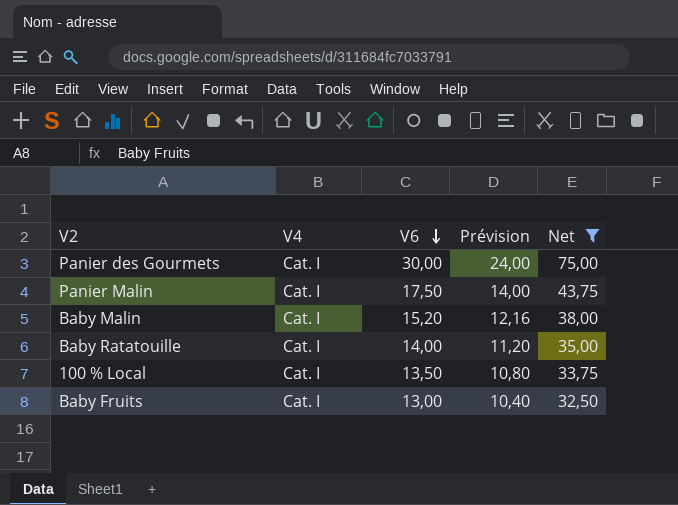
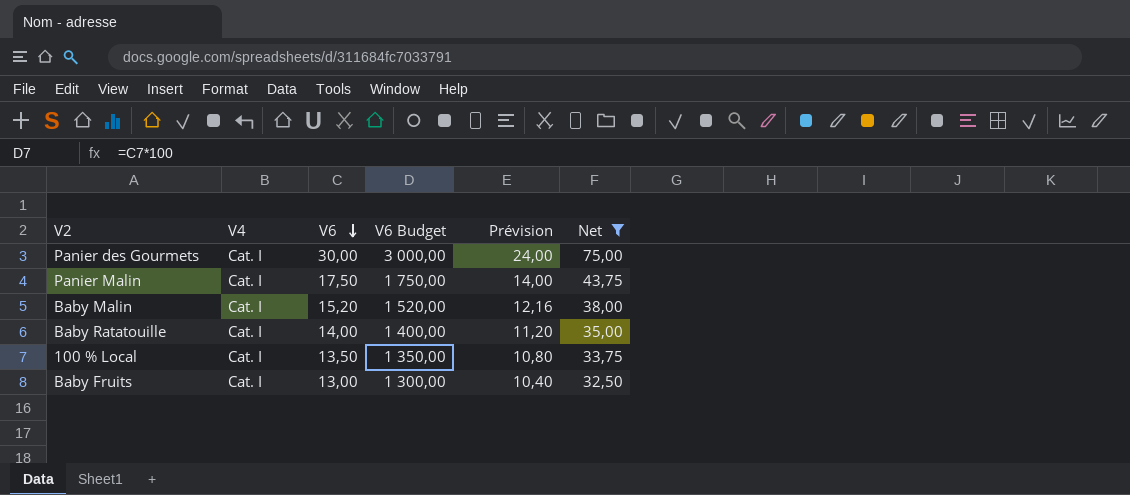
column V6 Budget | formula: none -> [V6] * 100

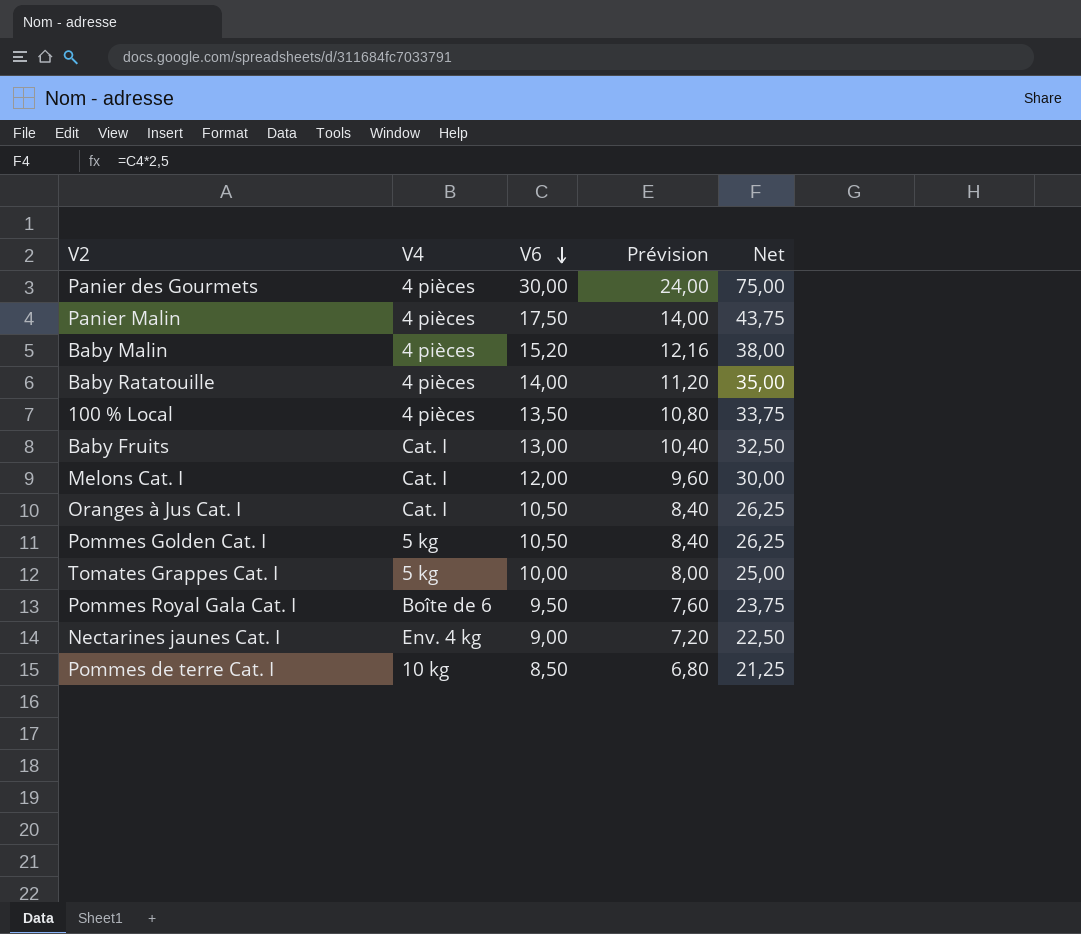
filter: Net >= 32,50 -> none
column V6 Budget | formula: [V6] * 100 -> none
Panier des Gourmets | V4: Cat. I -> 4 pièces
Panier Malin | V4: Cat. I -> 4 pièces
Baby Malin | V4: Cat. I -> 4 pièces
Baby Ratatouille | V4: Cat. I -> 4 pièces
100 % Local | V4: Cat. I -> 4 pièces

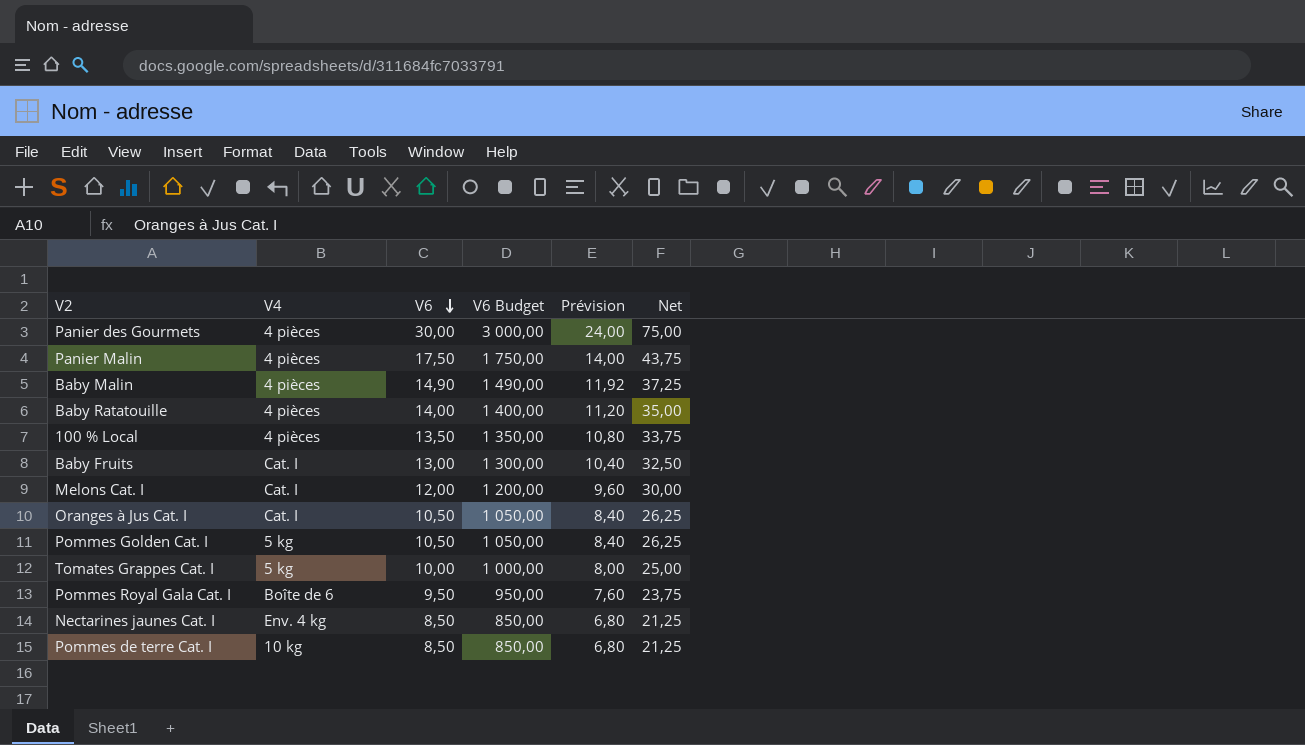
column V6 Budget | formula: none -> [V6] * 100
Baby Malin | V6: 15,20 -> 14,90
Baby Malin | Prévision: 12,16 -> 11,92
Baby Malin | Net: 38,00 -> 37,25
Nectarines jaunes Cat. I | V6: 9,00 -> 8,50
Nectarines jaunes Cat. I | Prévision: 7,20 -> 6,80
Nectarines jaunes Cat. I | Net: 22,50 -> 21,25

